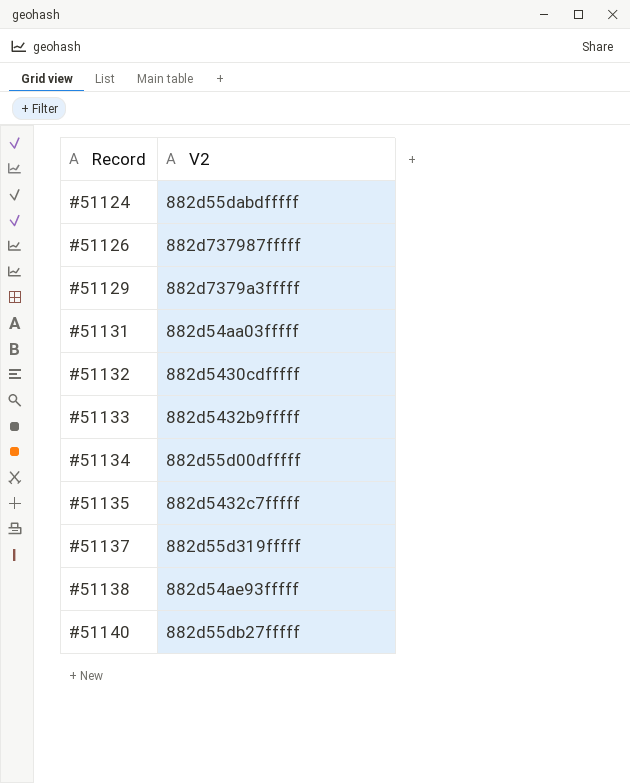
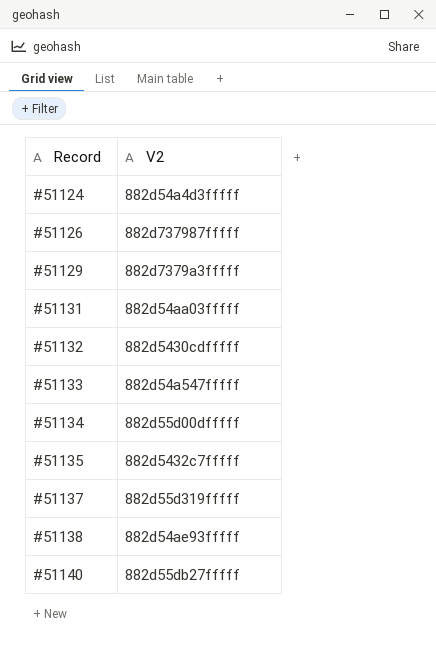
#51124 | V2: 882d55dabdfffff -> 882d54a4d3fffff
#51133 | V2: 882d5432b9fffff -> 882d54a547fffff

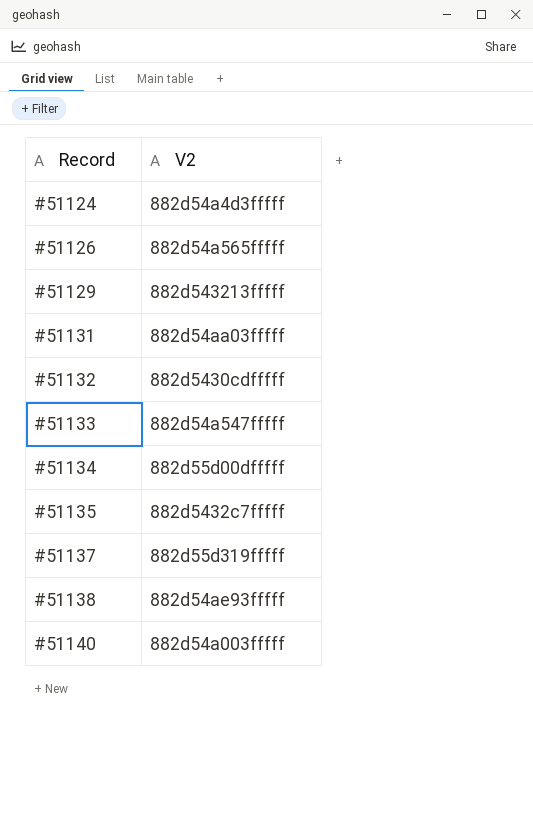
#51126 | V2: 882d737987fffff -> 882d54a565fffff
#51129 | V2: 882d7379a3fffff -> 882d543213fffff
#51140 | V2: 882d55db27fffff -> 882d54a003fffff

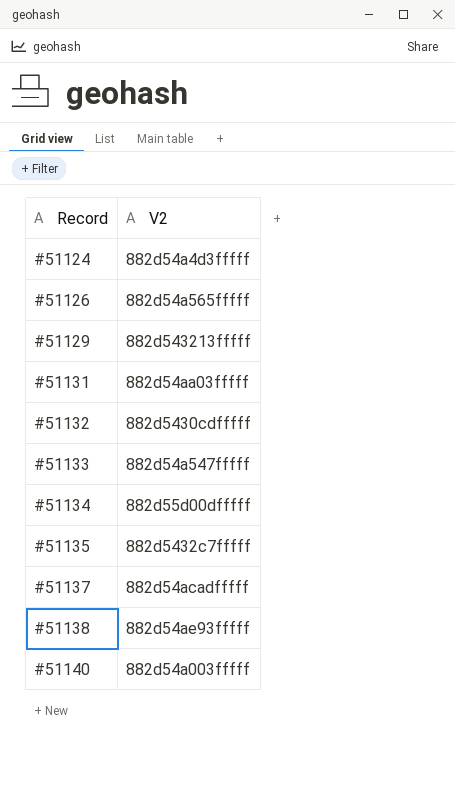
#51137 | V2: 882d55d319fffff -> 882d54acadfffff

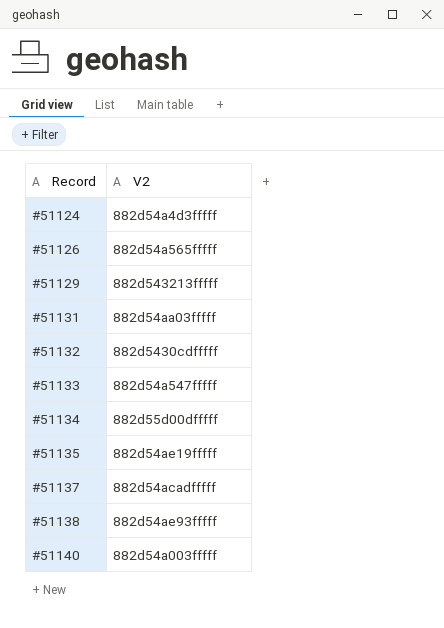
#51135 | V2: 882d5432c7fffff -> 882d54ae19fffff

